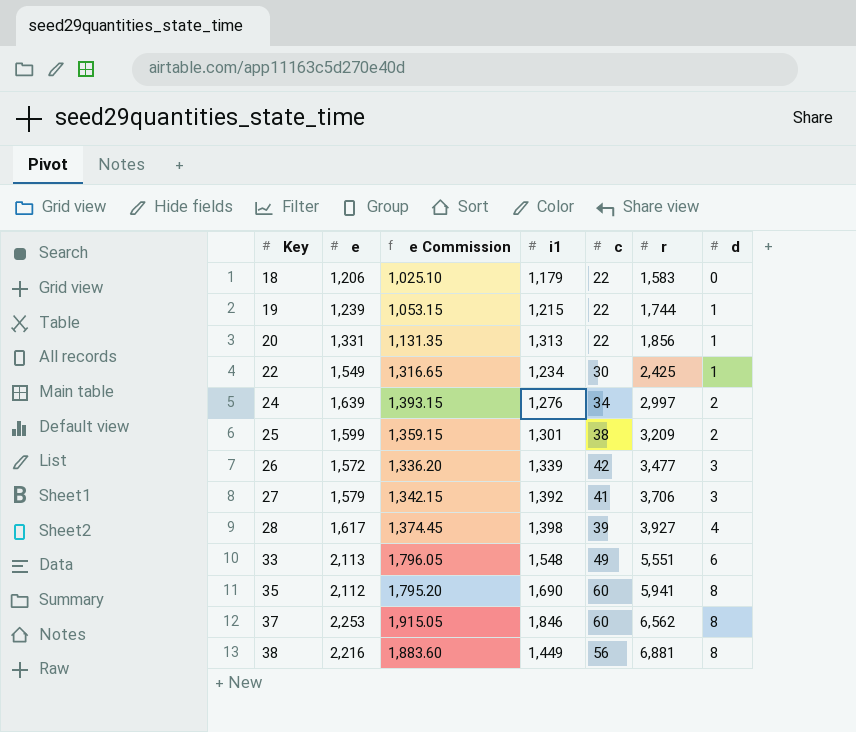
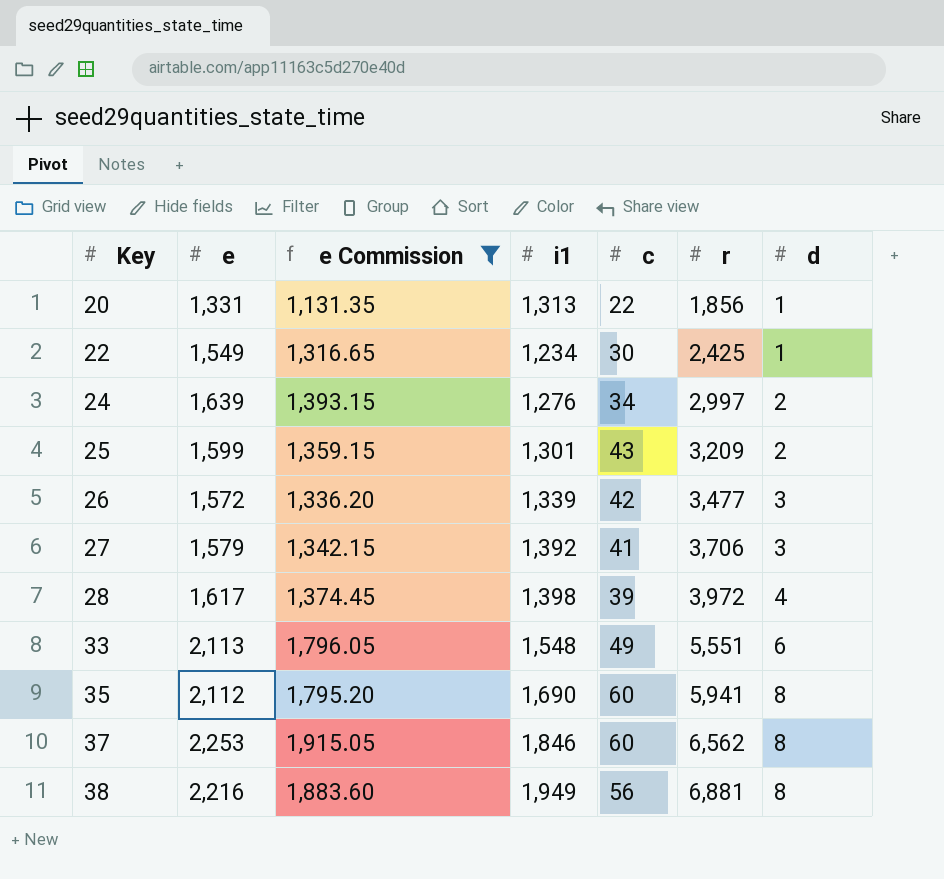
filter: none -> e Commission >= 1,131.35
25 | c: 38 -> 43
28 | r: 3,927 -> 3,972
38 | i1: 1,449 -> 1,949

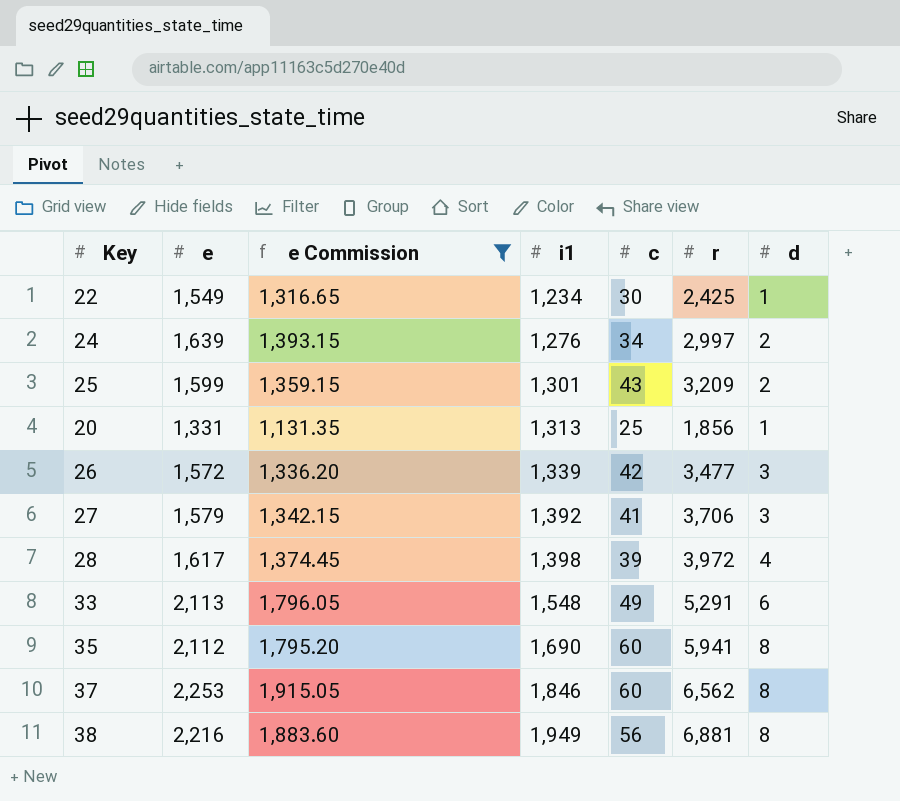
row order: Key ascending -> i1 ascending
20 | c: 22 -> 25
33 | r: 5,551 -> 5,291

